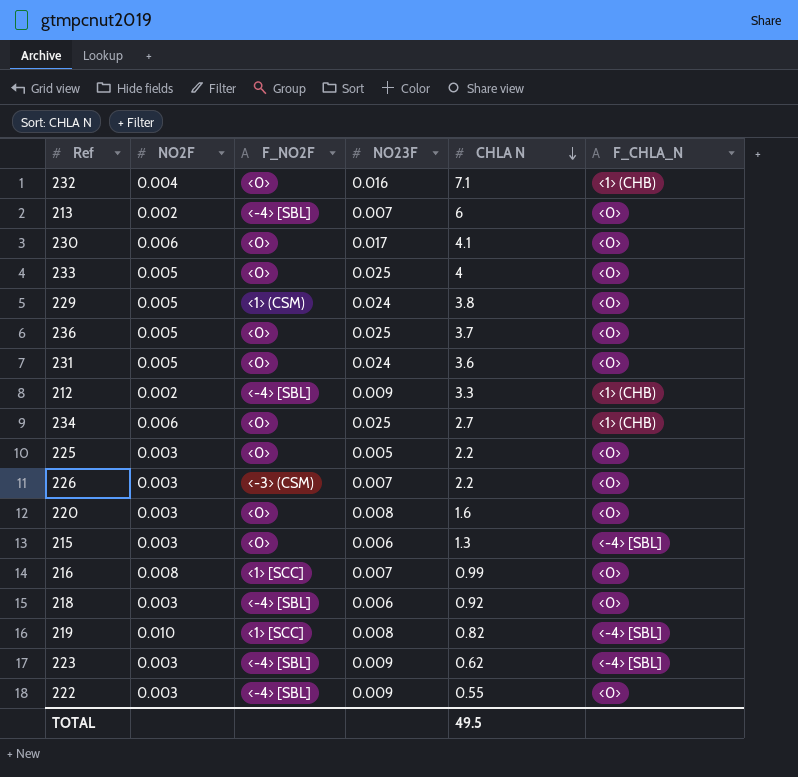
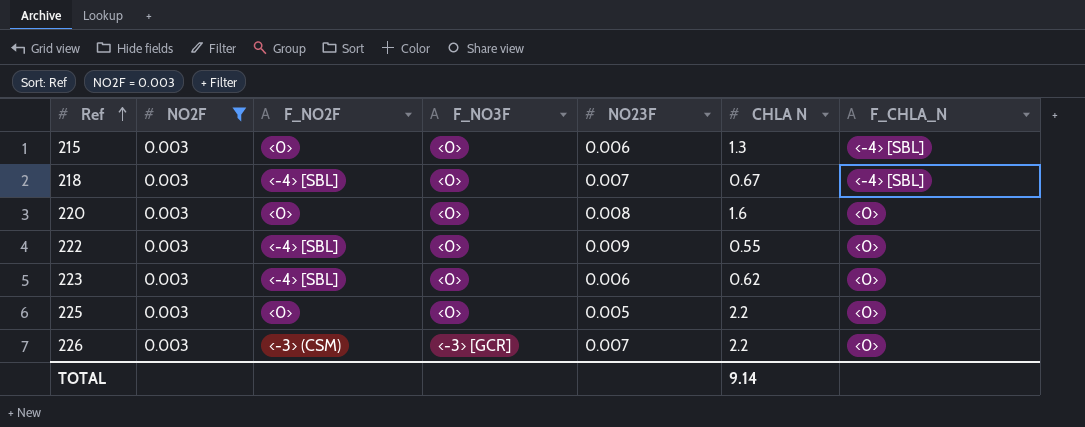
filter: none -> NO2F = 0.003
row order: CHLA N descending -> Ref ascending
column F_NO3F | position: none -> 4
218 | NO23F: 0.006 -> 0.007
218 | CHLA N: 0.92 -> 0.67
218 | F_CHLA_N: <0> -> <-4> [SBL]
223 | NO23F: 0.009 -> 0.006
223 | F_CHLA_N: <-4> [SBL] -> <0>
TOTAL | CHLA N: 49.5 -> 9.14

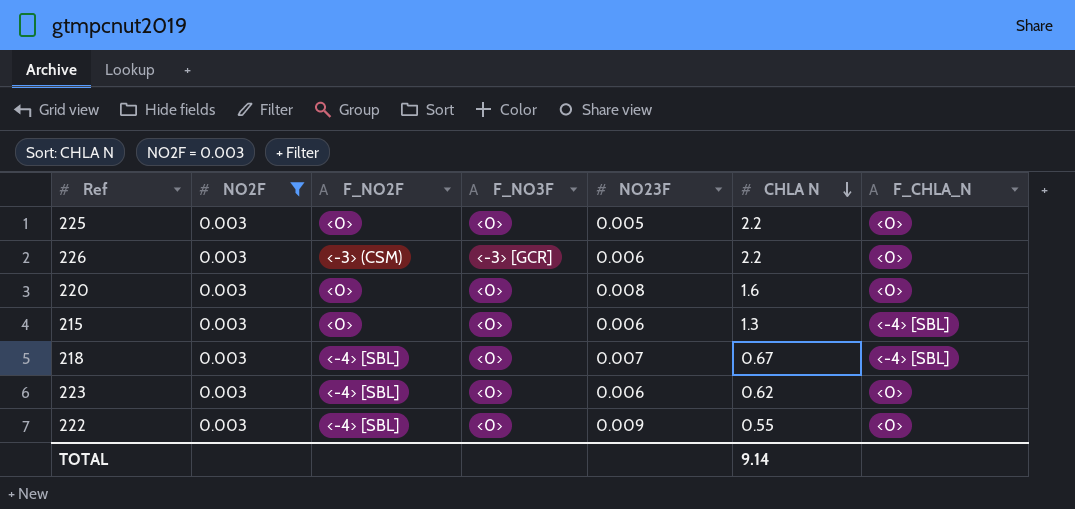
row order: Ref ascending -> CHLA N descending
226 | NO23F: 0.007 -> 0.006

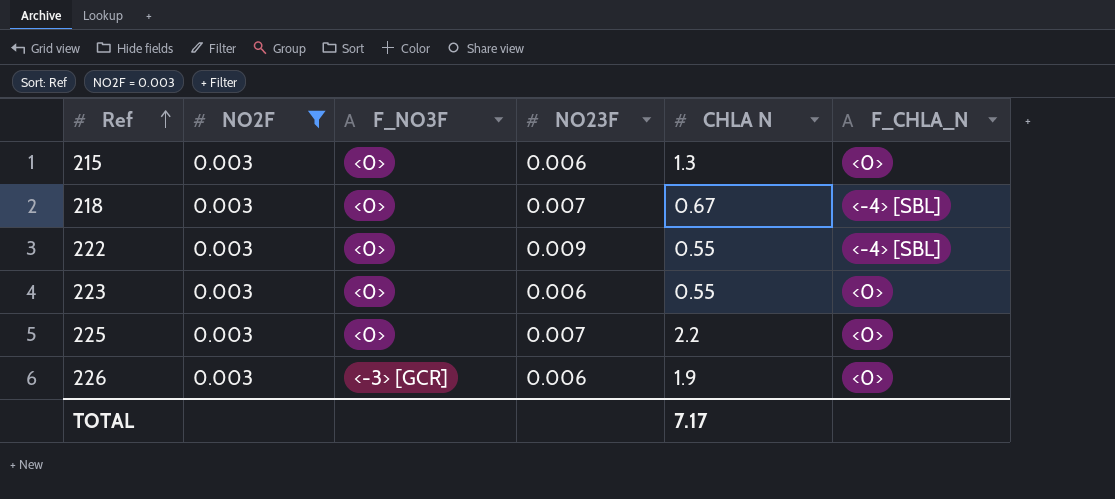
row order: CHLA N descending -> Ref ascending
column F_NO2F | position: 3 -> none
row 220: 0.003 | <0> | <0> | 0.008 | 1.6 | <0> -> none
215 | F_CHLA_N: <-4> [SBL] -> <0>
222 | F_CHLA_N: <0> -> <-4> [SBL]
223 | CHLA N: 0.62 -> 0.55
225 | NO23F: 0.005 -> 0.007
226 | CHLA N: 2.2 -> 1.9
TOTAL | CHLA N: 9.14 -> 7.17

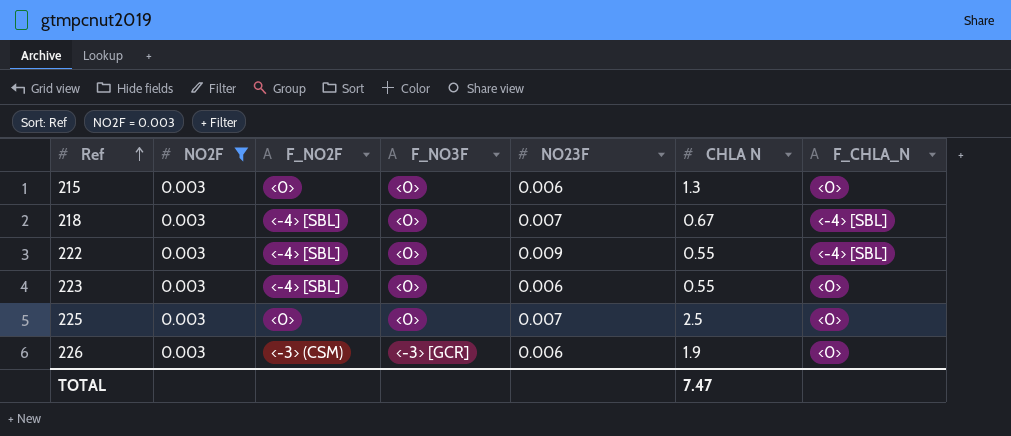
column F_NO2F | position: none -> 3
225 | CHLA N: 2.2 -> 2.5
TOTAL | CHLA N: 7.17 -> 7.47

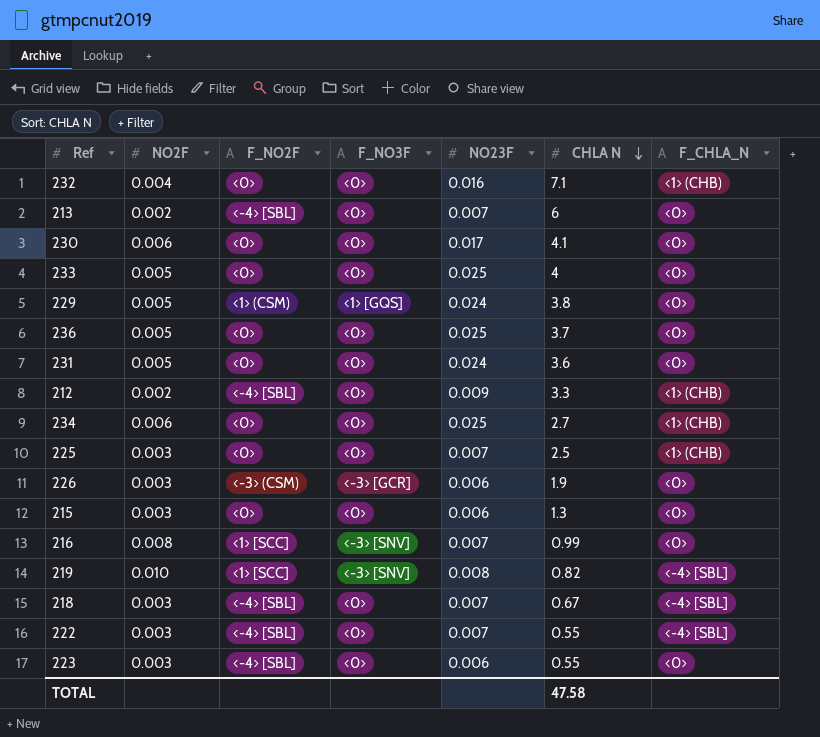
filter: NO2F = 0.003 -> none
row order: Ref ascending -> CHLA N descending
225 | F_CHLA_N: <0> -> <1> (CHB)
222 | NO23F: 0.009 -> 0.007
TOTAL | CHLA N: 7.47 -> 47.58

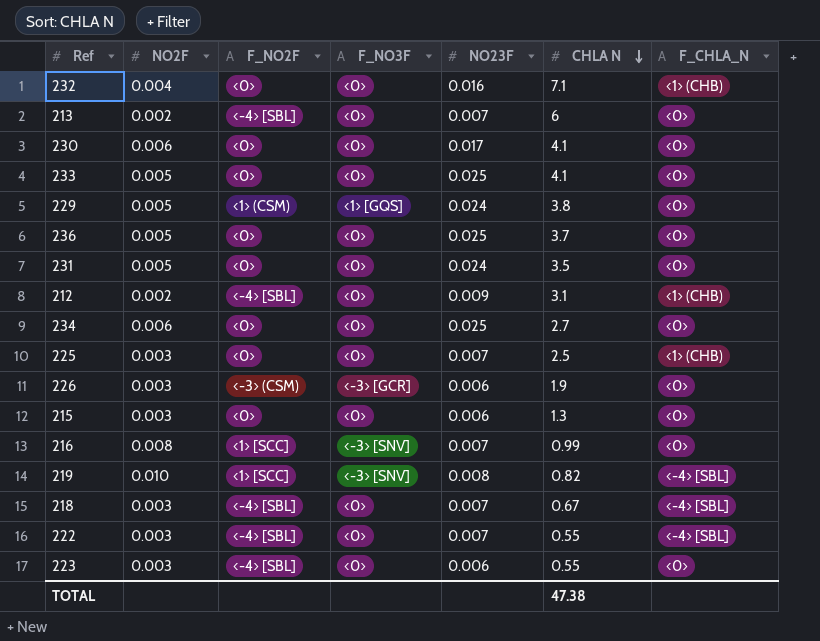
233 | CHLA N: 4 -> 4.1
231 | CHLA N: 3.6 -> 3.5
212 | CHLA N: 3.3 -> 3.1
234 | F_CHLA_N: <1> (CHB) -> <0>
TOTAL | CHLA N: 47.58 -> 47.38

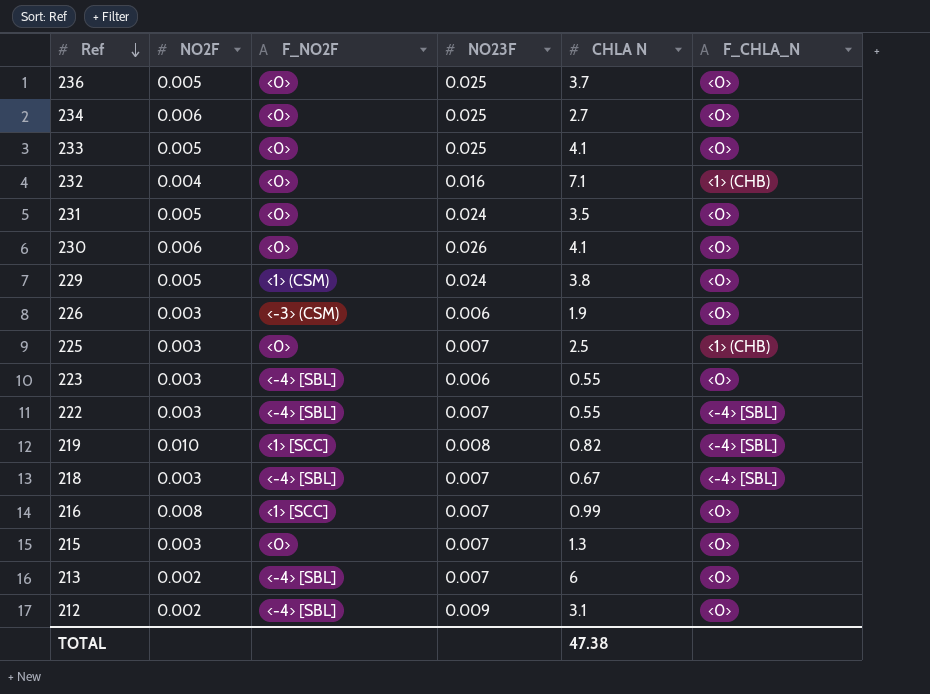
row order: CHLA N descending -> Ref descending
column F_NO3F | position: 4 -> none
230 | NO23F: 0.017 -> 0.026
215 | NO23F: 0.006 -> 0.007
212 | F_CHLA_N: <1> (CHB) -> <0>

